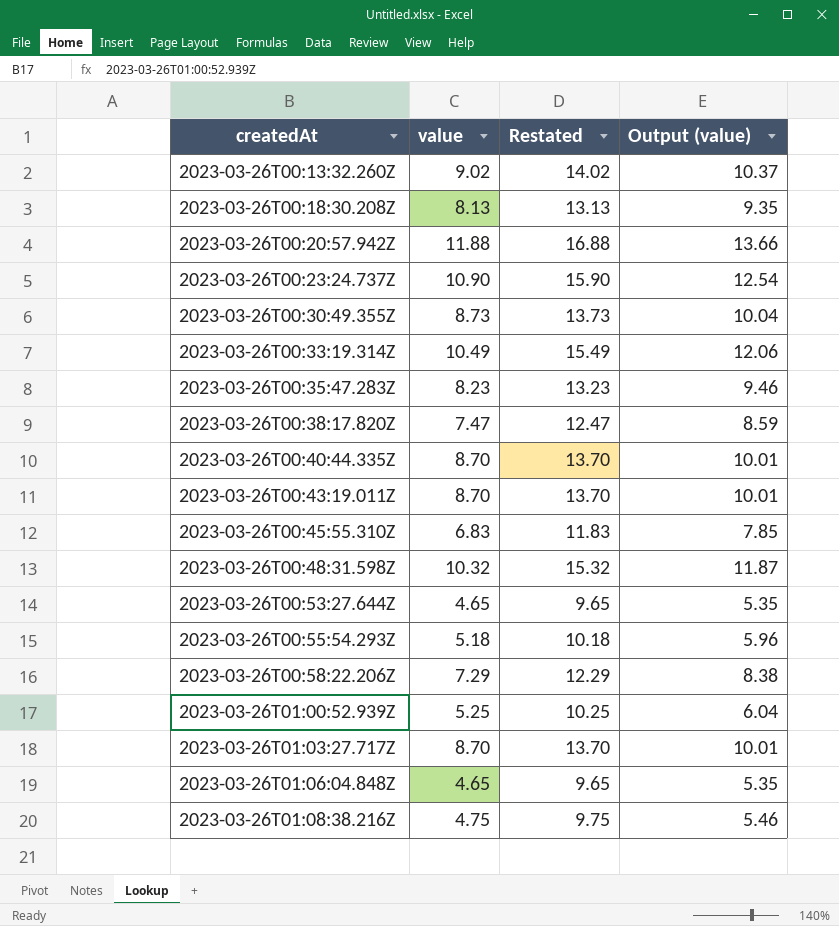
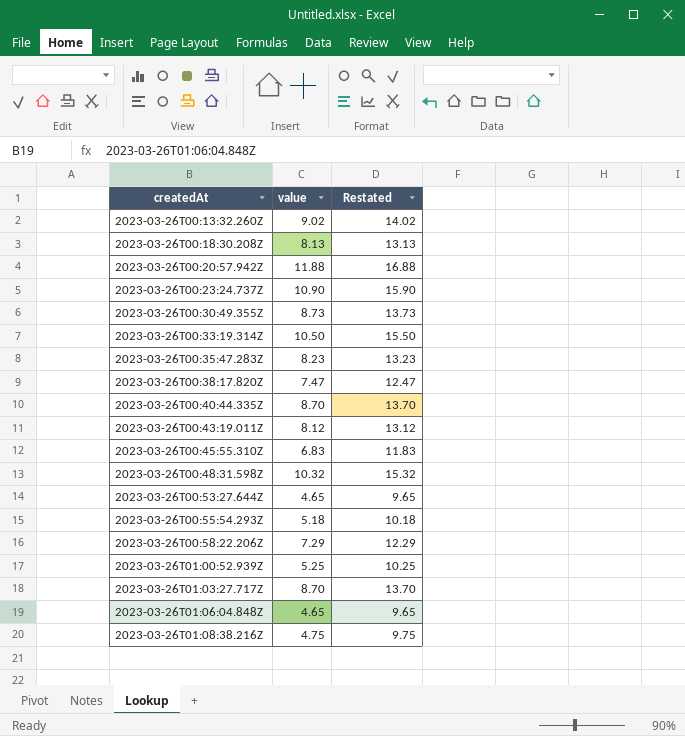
column Output (value) | formula: [value] * 1.15 -> none
2023-03-26T00:33:19.314Z | value: 10.49 -> 10.50
2023-03-26T00:33:19.314Z | Restated: 15.49 -> 15.50
2023-03-26T00:43:19.011Z | value: 8.70 -> 8.12
2023-03-26T00:43:19.011Z | Restated: 13.70 -> 13.12

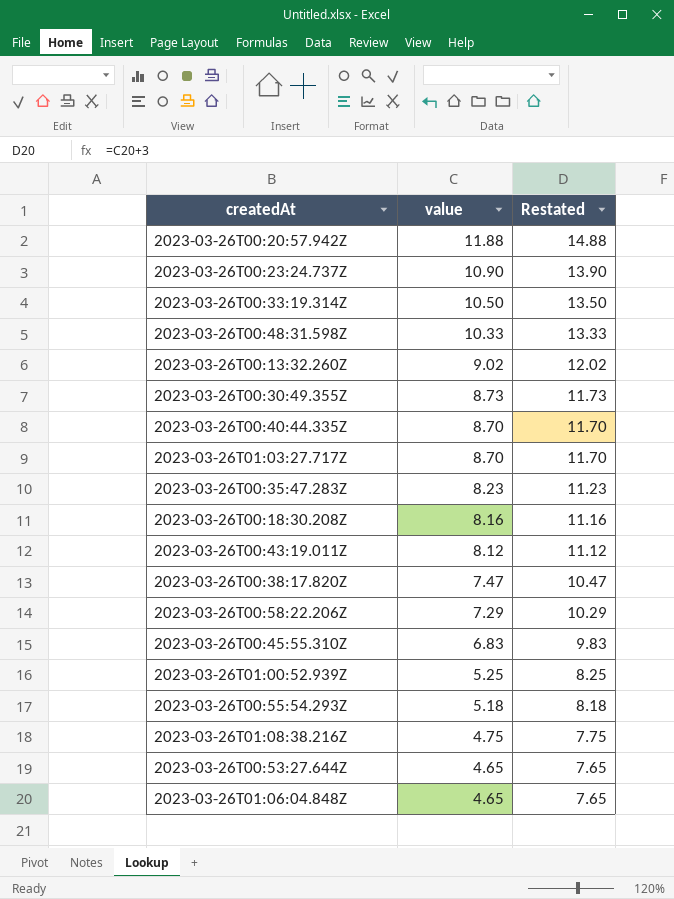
row order: createdAt ascending -> value descending
column Restated | formula: [value] + 5 -> [value] + 3
2023-03-26T00:48:31.598Z | value: 10.32 -> 10.33
2023-03-26T00:18:30.208Z | value: 8.13 -> 8.16

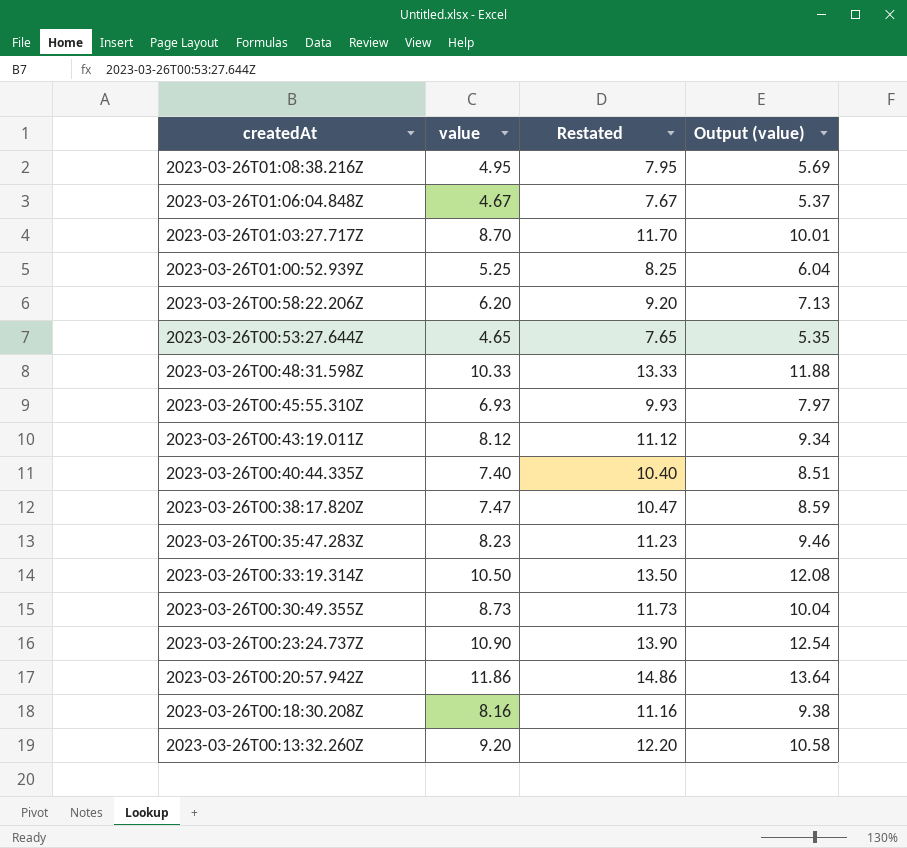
row order: value descending -> createdAt descending
column Output (value) | formula: none -> [value] * 1.15
row 2023-03-26T00:55:54.293Z: 5.18 | 8.18 -> none
2023-03-26T01:08:38.216Z | value: 4.75 -> 4.95
2023-03-26T01:08:38.216Z | Restated: 7.75 -> 7.95
2023-03-26T01:06:04.848Z | value: 4.65 -> 4.67
2023-03-26T01:06:04.848Z | Restated: 7.65 -> 7.67
2023-03-26T00:58:22.206Z | value: 7.29 -> 6.20
2023-03-26T00:58:22.206Z | Restated: 10.29 -> 9.20
2023-03-26T00:45:55.310Z | value: 6.83 -> 6.93
2023-03-26T00:45:55.310Z | Restated: 9.83 -> 9.93
2023-03-26T00:40:44.335Z | value: 8.70 -> 7.40
2023-03-26T00:40:44.335Z | Restated: 11.70 -> 10.40
2023-03-26T00:20:57.942Z | value: 11.88 -> 11.86
2023-03-26T00:20:57.942Z | Restated: 14.88 -> 14.86
2023-03-26T00:13:32.260Z | value: 9.02 -> 9.20
2023-03-26T00:13:32.260Z | Restated: 12.02 -> 12.20

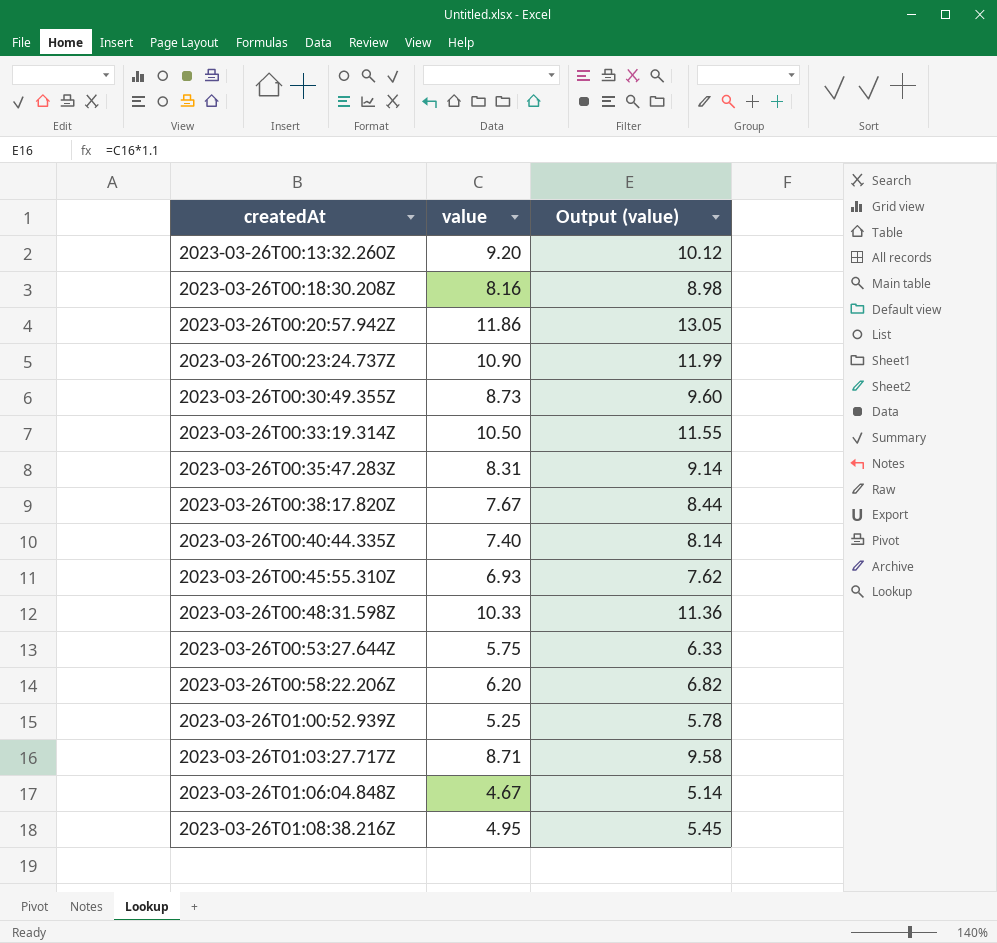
row order: createdAt descending -> createdAt ascending
column Restated | formula: [value] + 3 -> none
column Output (value) | formula: [value] * 1.15 -> [value] * 1.1
row 2023-03-26T00:43:19.011Z: 8.12 | 11.12 | 9.34 -> none
2023-03-26T00:35:47.283Z | value: 8.23 -> 8.31
2023-03-26T00:38:17.820Z | value: 7.47 -> 7.67
2023-03-26T00:53:27.644Z | value: 4.65 -> 5.75
2023-03-26T01:03:27.717Z | value: 8.70 -> 8.71

